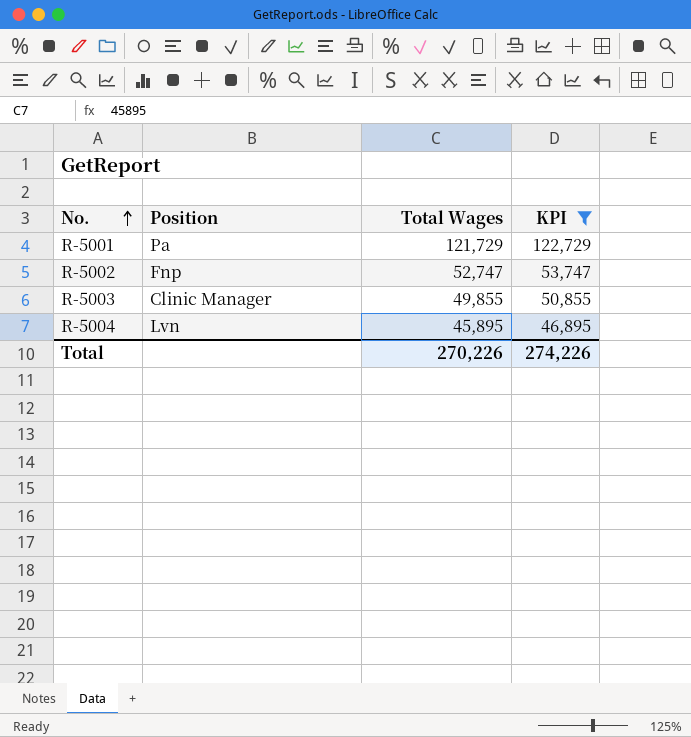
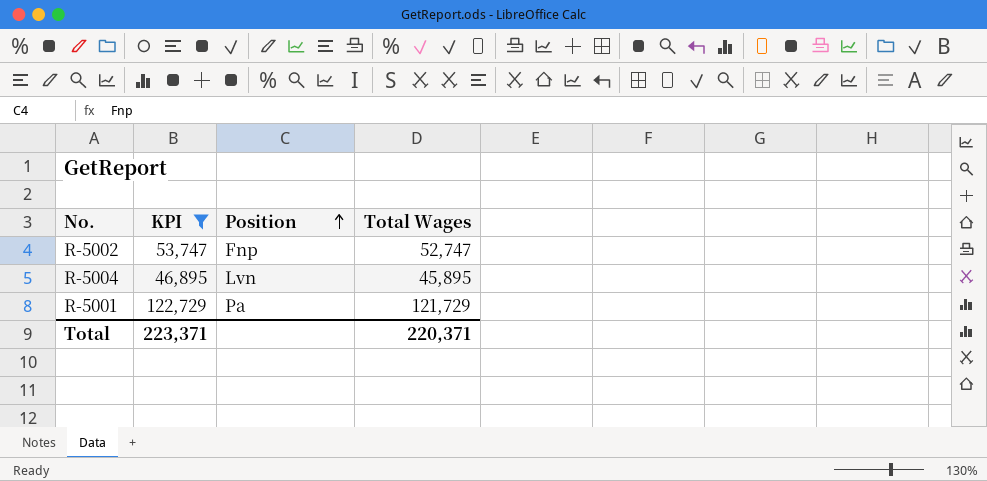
row order: No. ascending -> Position ascending
column KPI | position: 4 -> 2
row R-5003: Clinic Manager | 49,855 | 50,855 -> none
Total | KPI: 274,226 -> 223,371
Total | Total Wages: 270,226 -> 220,371

